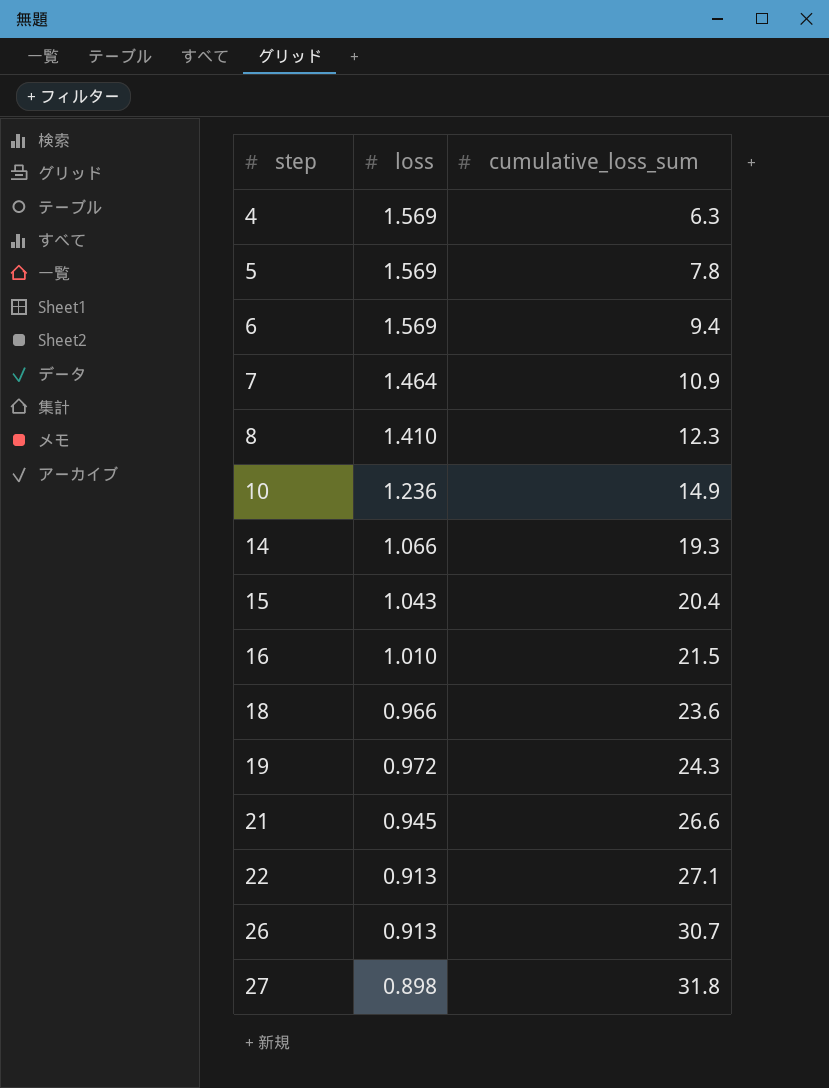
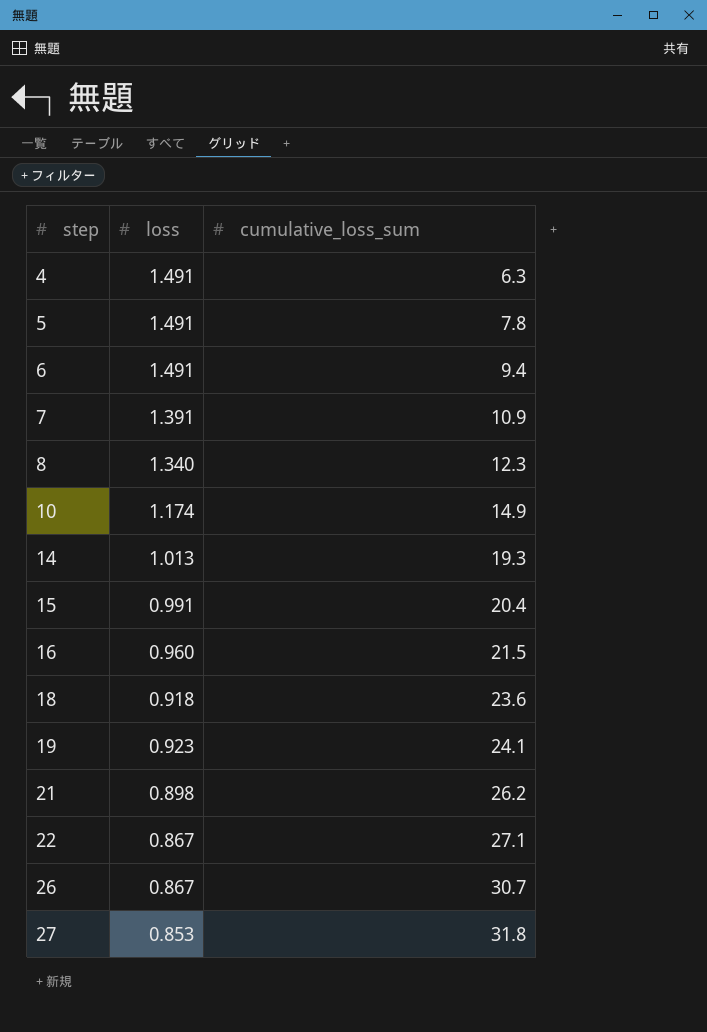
4 | loss: 1.569 -> 1.491
5 | loss: 1.569 -> 1.491
6 | loss: 1.569 -> 1.491
7 | loss: 1.464 -> 1.391
8 | loss: 1.410 -> 1.340
10 | loss: 1.236 -> 1.174
14 | loss: 1.066 -> 1.013
15 | loss: 1.043 -> 0.991
16 | loss: 1.010 -> 0.960
18 | loss: 0.966 -> 0.918
19 | loss: 0.972 -> 0.923
19 | cumulative_loss_sum: 24.3 -> 24.1
21 | loss: 0.945 -> 0.898
21 | cumulative_loss_sum: 26.6 -> 26.2
22 | loss: 0.913 -> 0.867
26 | loss: 0.913 -> 0.867
27 | loss: 0.898 -> 0.853

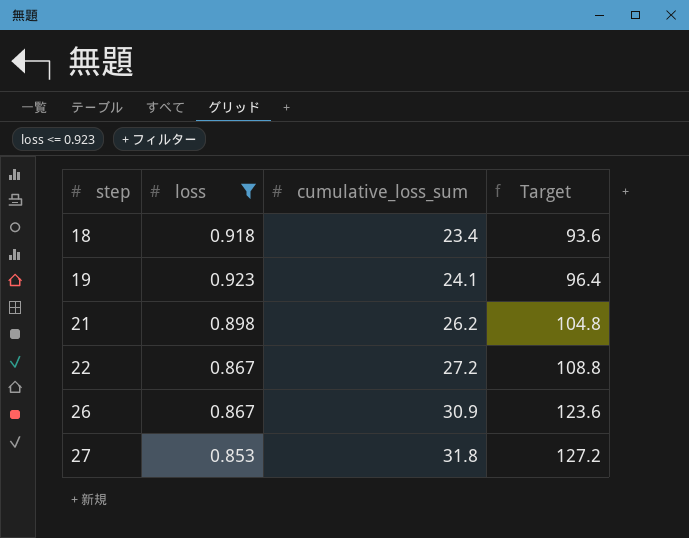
filter: none -> loss <= 0.923
column Target | formula: none -> [cumulative_loss_sum] * 4
18 | cumulative_loss_sum: 23.6 -> 23.4
22 | cumulative_loss_sum: 27.1 -> 27.2
26 | cumulative_loss_sum: 30.7 -> 30.9

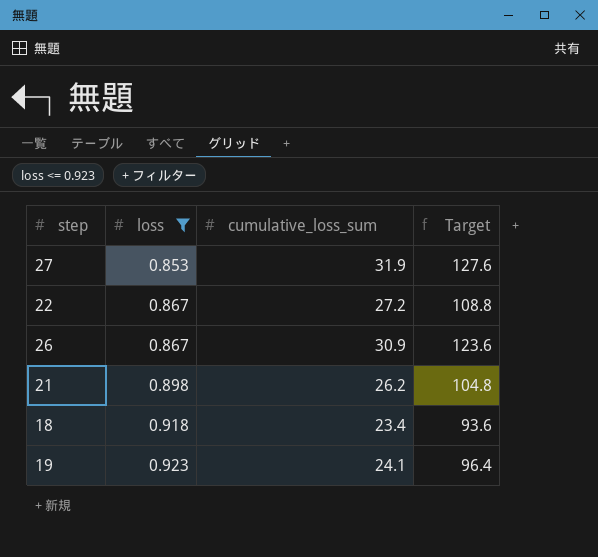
row order: step ascending -> loss ascending
27 | cumulative_loss_sum: 31.8 -> 31.9
27 | Target: 127.2 -> 127.6

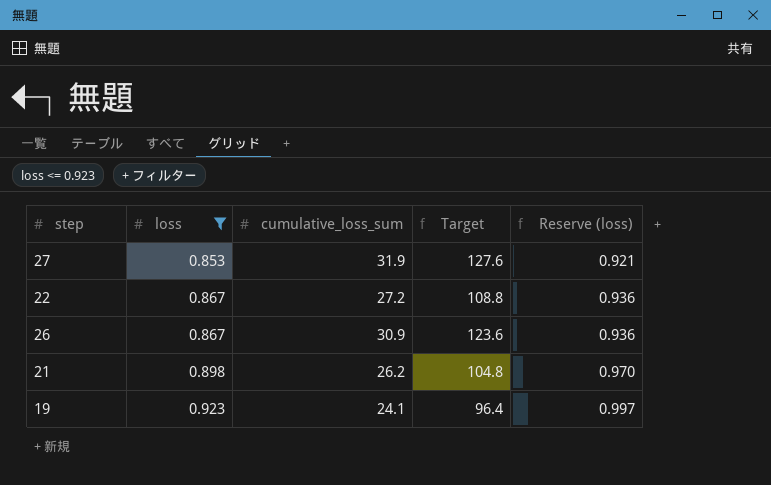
column Reserve (loss) | formula: none -> [loss] * 1.08
row 18: 0.918 | 23.4 | 93.6 -> none

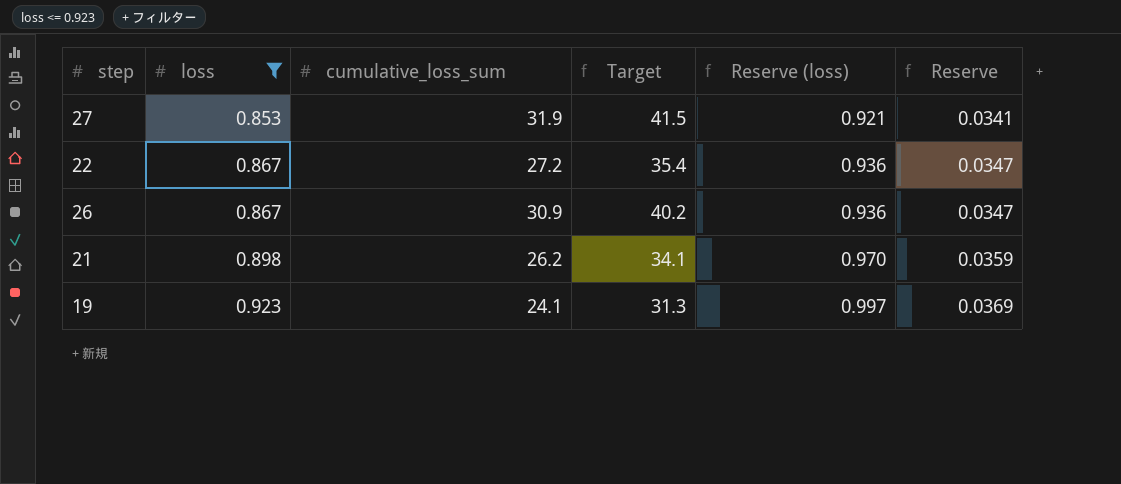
column Target | formula: [cumulative_loss_sum] * 4 -> [cumulative_loss_sum] * 1.3
column Reserve | formula: none -> [loss] * 0.04

